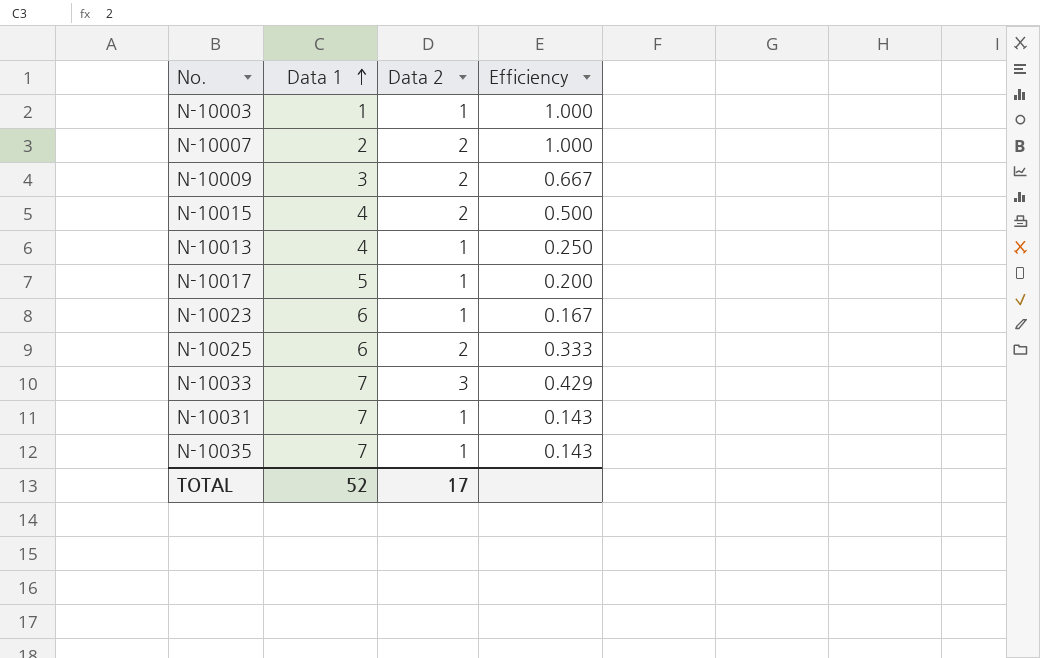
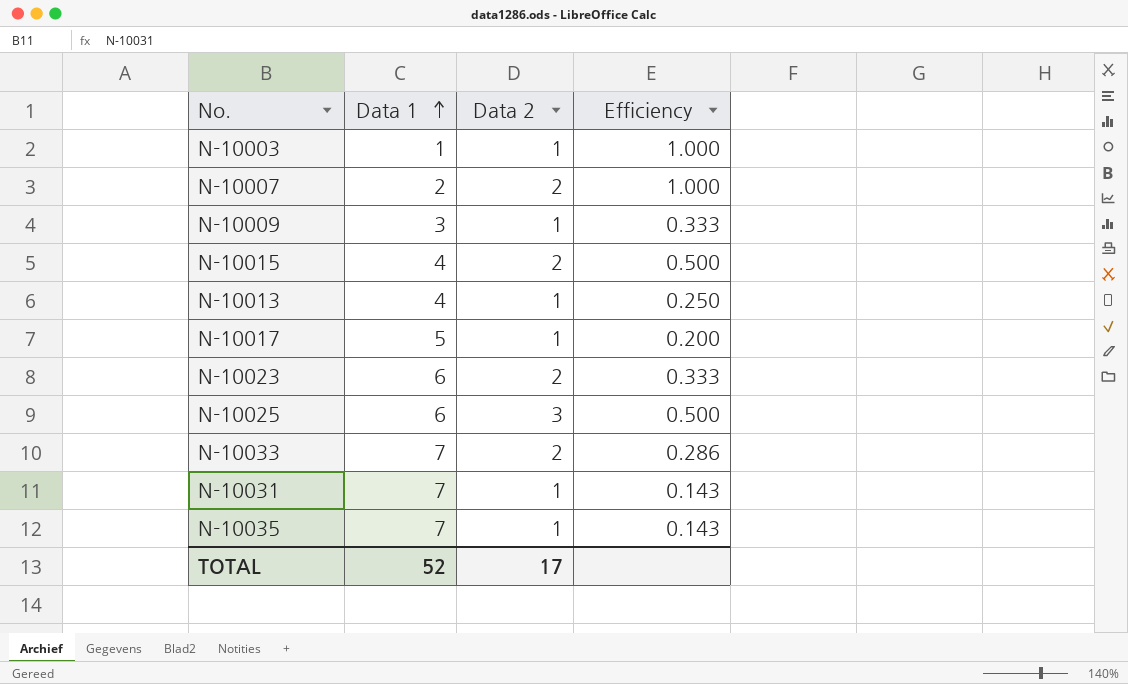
N-10009 | Data 2: 2 -> 1
N-10009 | Efficiency: 0.667 -> 0.333
N-10023 | Data 2: 1 -> 2
N-10023 | Efficiency: 0.167 -> 0.333
N-10025 | Data 2: 2 -> 3
N-10025 | Efficiency: 0.333 -> 0.500
N-10033 | Data 2: 3 -> 2
N-10033 | Efficiency: 0.429 -> 0.286

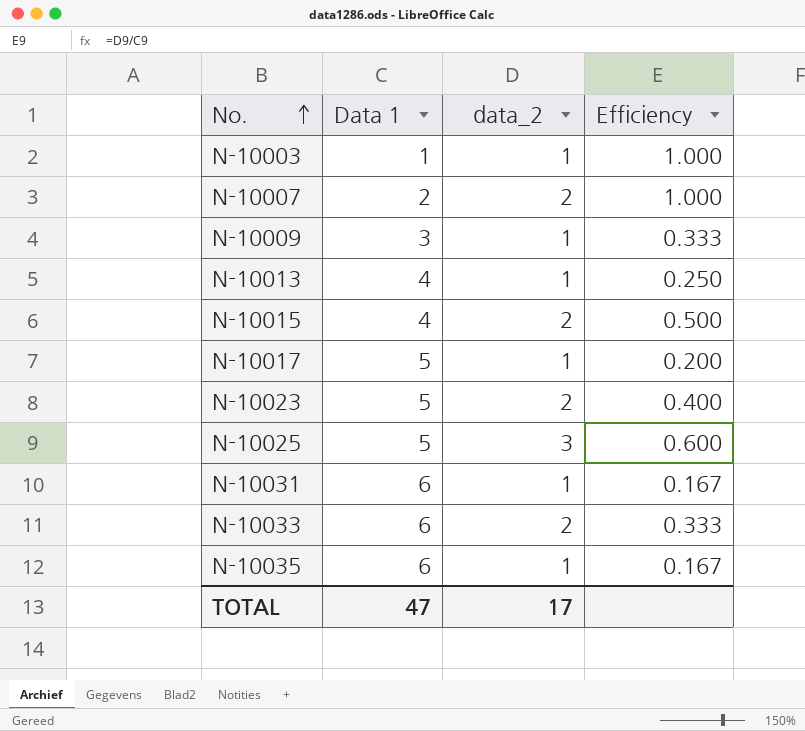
row order: Data 1 ascending -> No. ascending
column name: Data 2 -> data_2
N-10023 | Data 1: 6 -> 5
N-10023 | Efficiency: 0.333 -> 0.400
N-10025 | Data 1: 6 -> 5
N-10025 | Efficiency: 0.500 -> 0.600
N-10031 | Data 1: 7 -> 6
N-10031 | Efficiency: 0.143 -> 0.167
N-10033 | Data 1: 7 -> 6
N-10033 | Efficiency: 0.286 -> 0.333
N-10035 | Data 1: 7 -> 6
N-10035 | Efficiency: 0.143 -> 0.167
TOTAL | Data 1: 52 -> 47

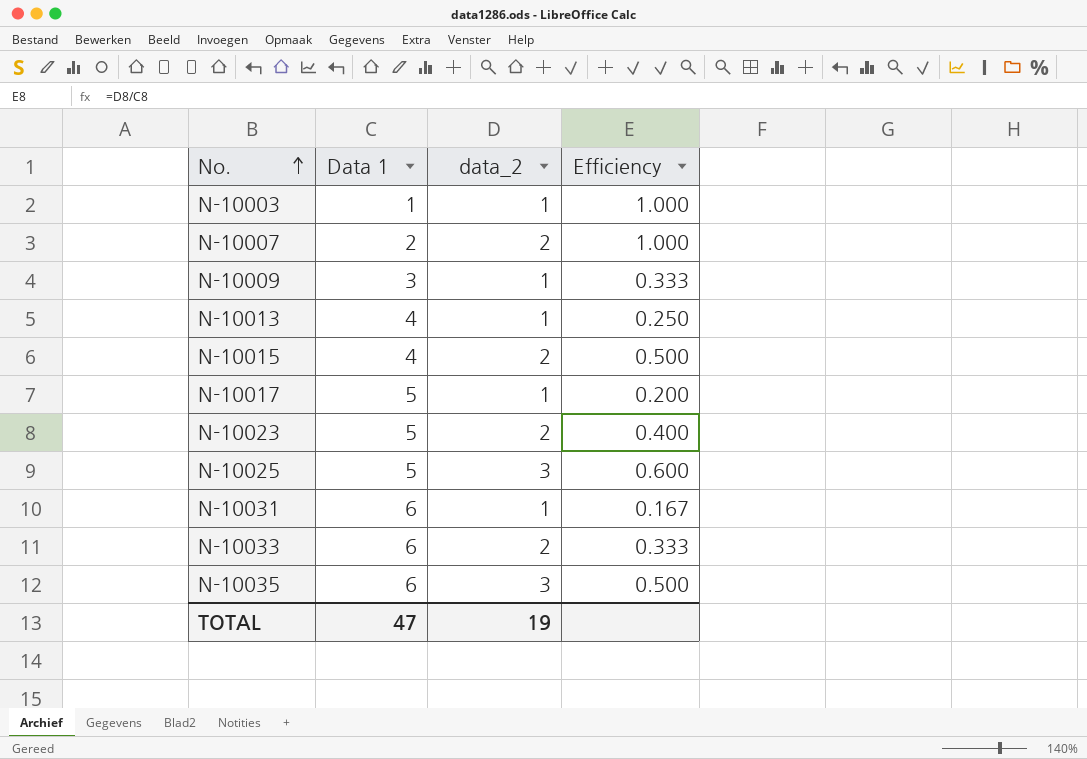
N-10035 | data_2: 1 -> 3
N-10035 | Efficiency: 0.167 -> 0.500
TOTAL | data_2: 17 -> 19

